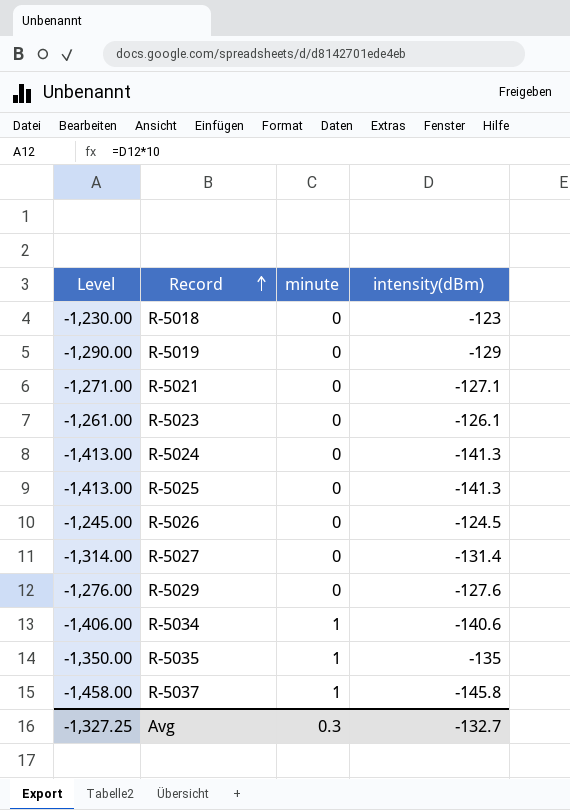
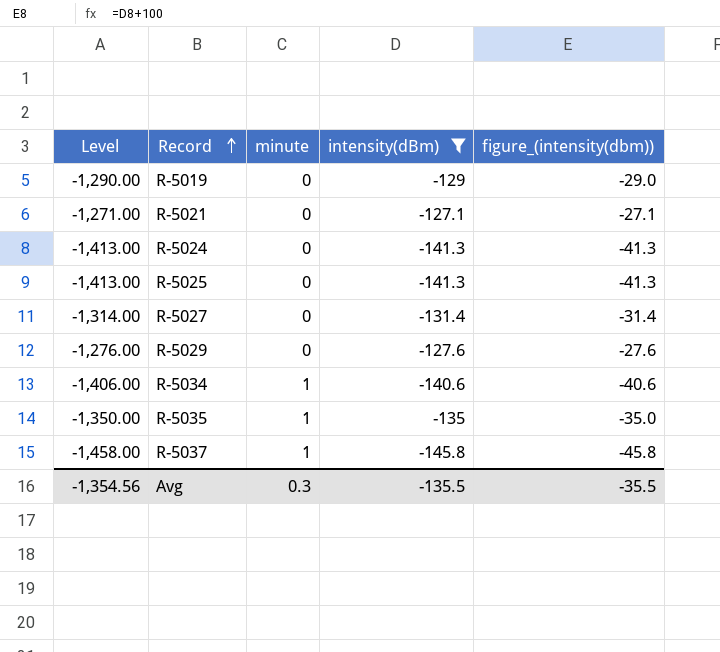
filter: none -> intensity(dBm) <= -127.1
column figure_(intensity(dbm)) | formula: none -> [intensity(dBm)] + 100
Avg | Level: -1,327.25 -> -1,354.56
Avg | intensity(dBm): -132.7 -> -135.5

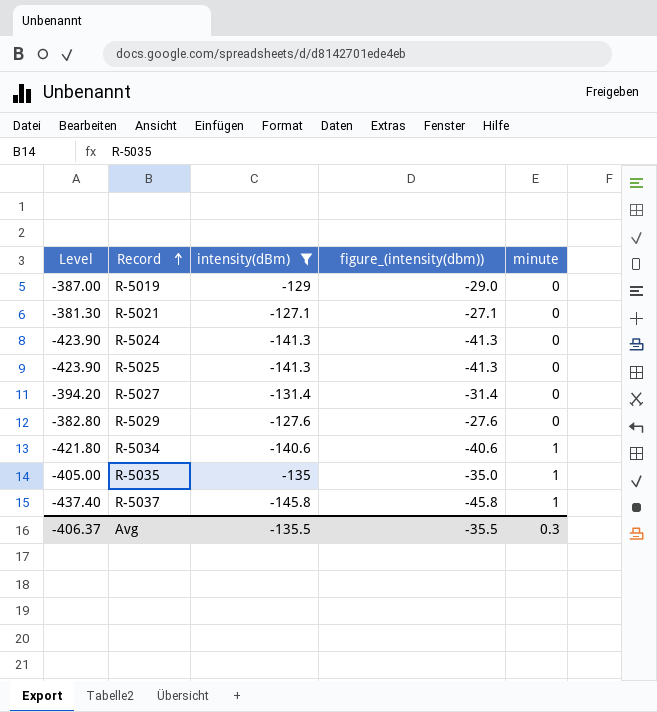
column Level | formula: [intensity(dBm)] * 10 -> [intensity(dBm)] * 3
column minute | position: 3 -> 5
Avg | Level: -1,354.56 -> -406.37

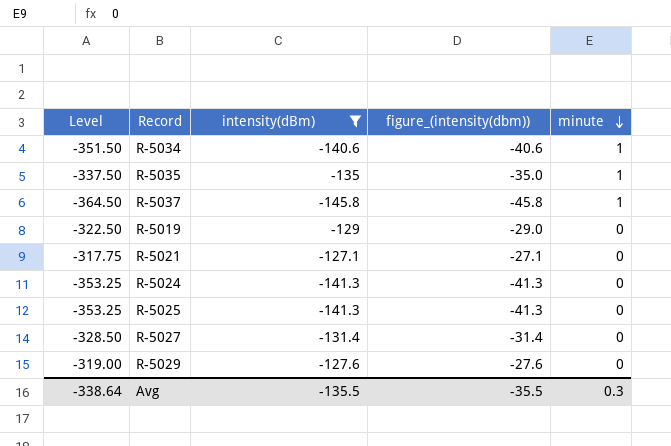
row order: Record ascending -> minute descending
column Level | formula: [intensity(dBm)] * 3 -> [intensity(dBm)] * 2.5
Avg | Level: -406.37 -> -338.64

